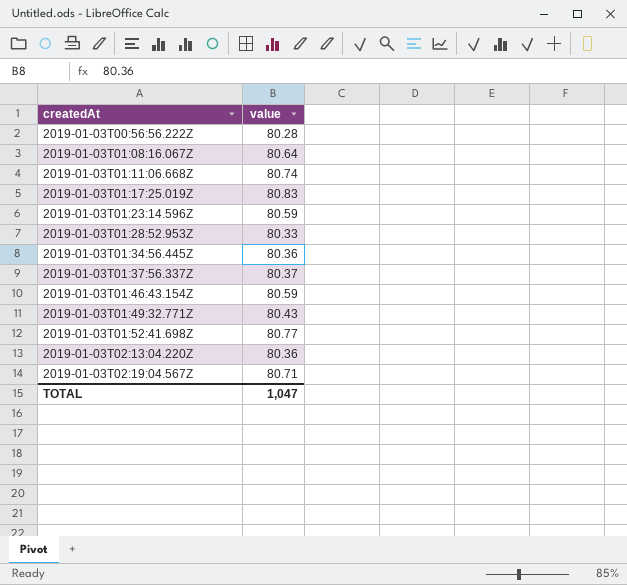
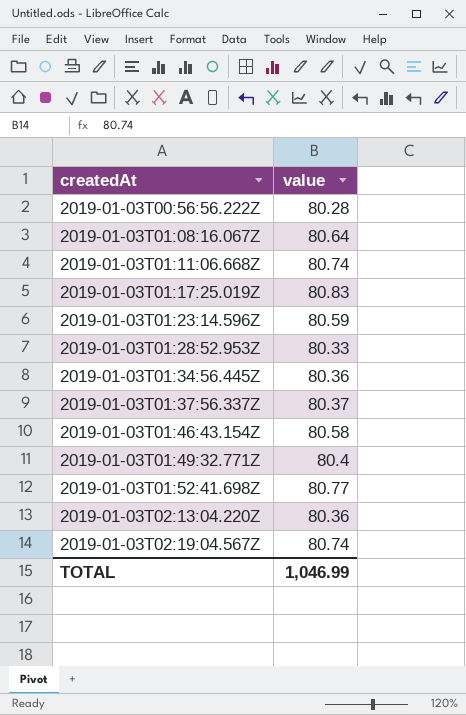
2019-01-03T01:46:43.154Z | value: 80.59 -> 80.58
2019-01-03T01:49:32.771Z | value: 80.43 -> 80.4
2019-01-03T02:19:04.567Z | value: 80.71 -> 80.74
TOTAL | value: 1,047 -> 1,046.99

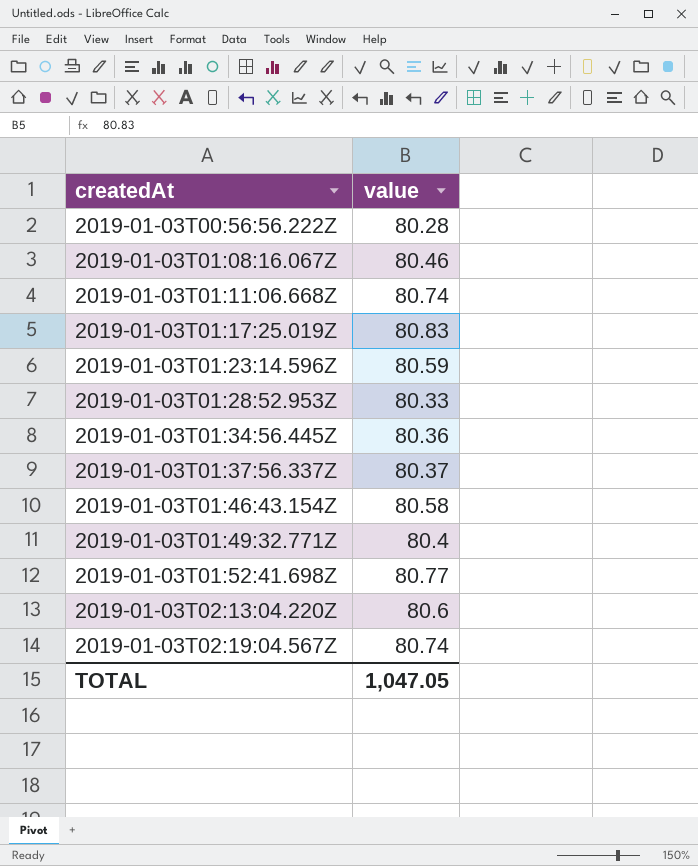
2019-01-03T01:08:16.067Z | value: 80.64 -> 80.46
2019-01-03T02:13:04.220Z | value: 80.36 -> 80.6
TOTAL | value: 1,046.99 -> 1,047.05

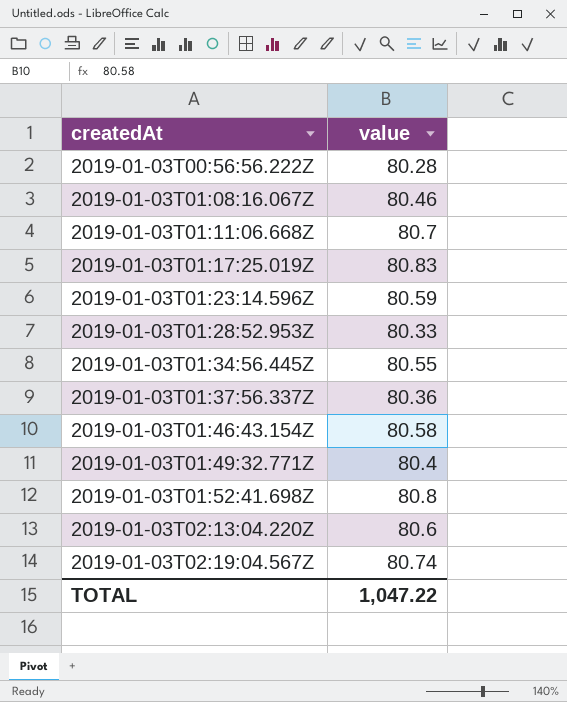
2019-01-03T01:11:06.668Z | value: 80.74 -> 80.7
2019-01-03T01:34:56.445Z | value: 80.36 -> 80.55
2019-01-03T01:37:56.337Z | value: 80.37 -> 80.36
2019-01-03T01:52:41.698Z | value: 80.77 -> 80.8
TOTAL | value: 1,047.05 -> 1,047.22

